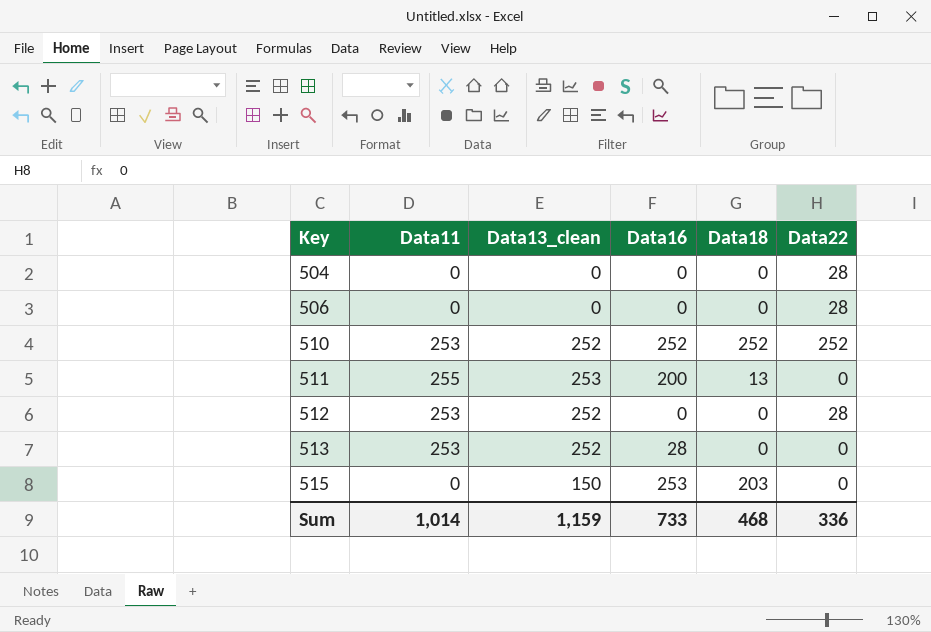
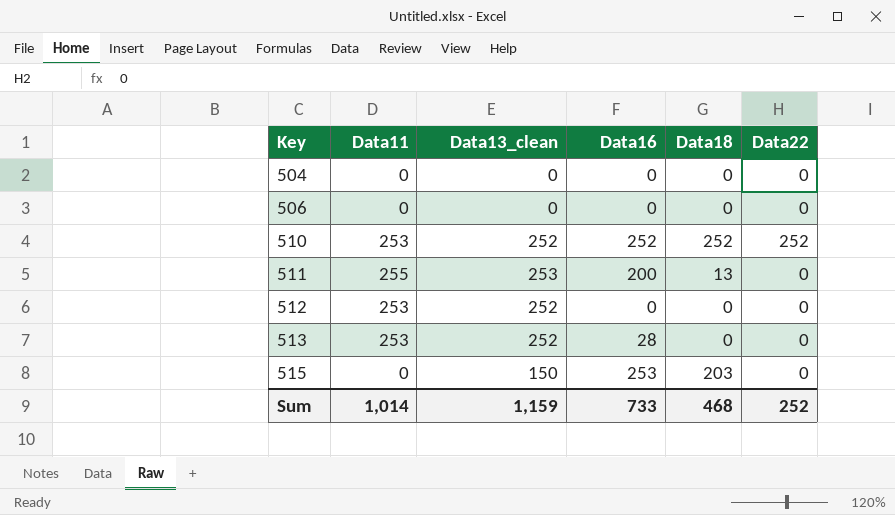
504 | Data22: 28 -> 0
506 | Data22: 28 -> 0
512 | Data22: 28 -> 0
Sum | Data22: 336 -> 252

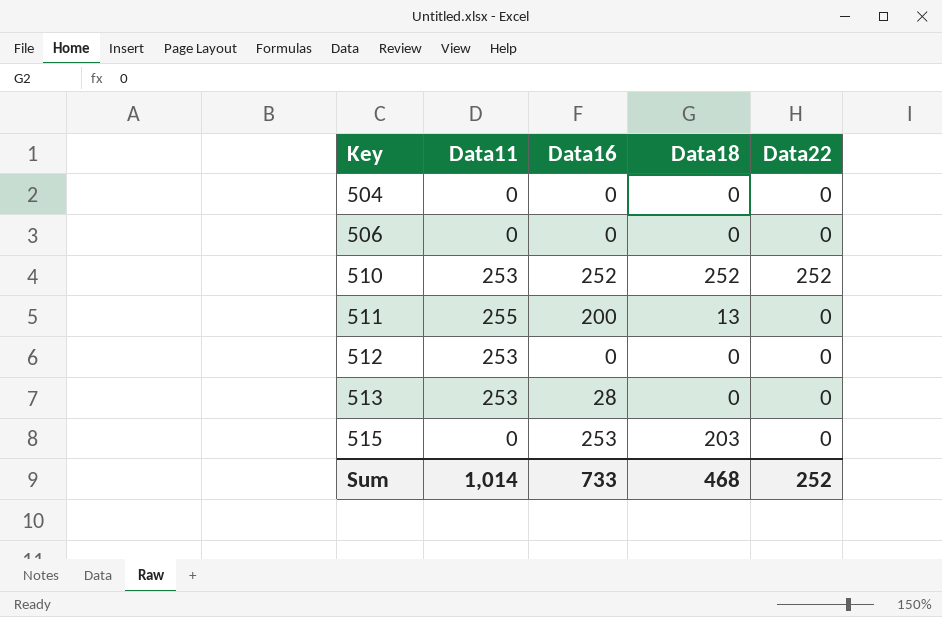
column Data13_clean | position: 3 -> none

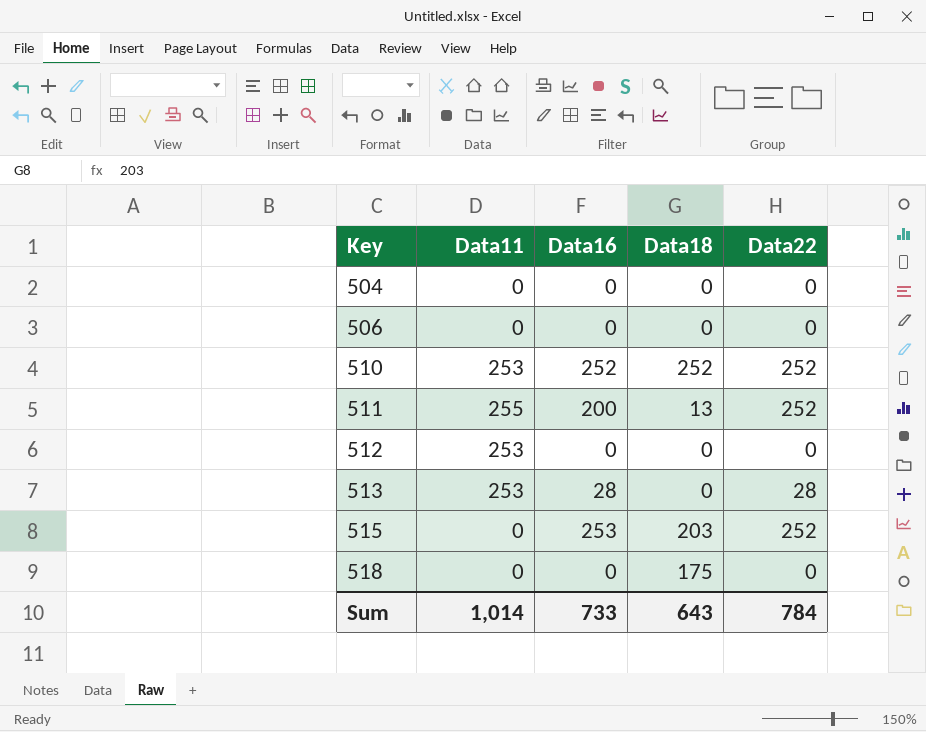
511 | Data22: 0 -> 252
513 | Data22: 0 -> 28
515 | Data22: 0 -> 252
row 518: none -> 0 | 0 | 175 | 0
Sum | Data18: 468 -> 643
Sum | Data22: 252 -> 784

